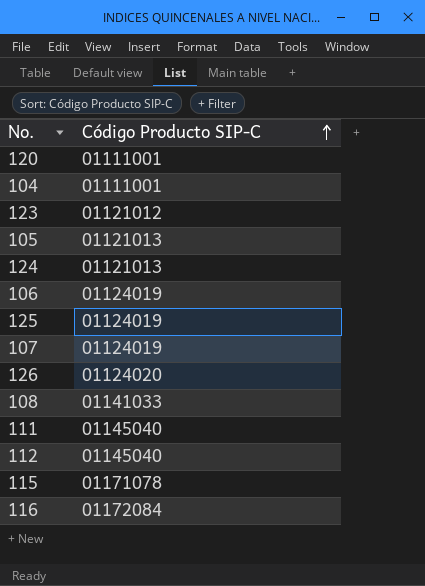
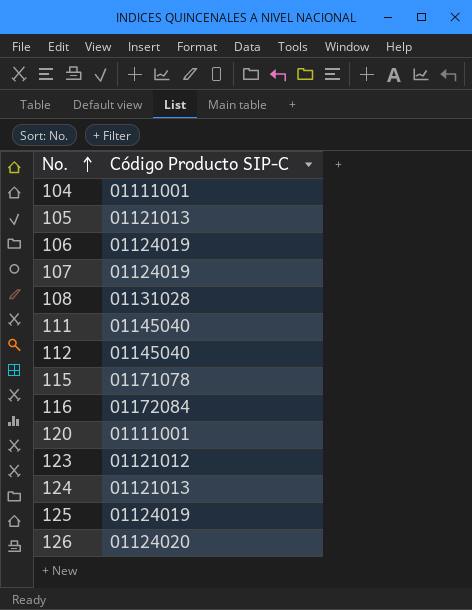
row order: Código Producto SIP-C ascending -> No. ascending
108 | Código Producto SIP-C: 01141033 -> 01131028

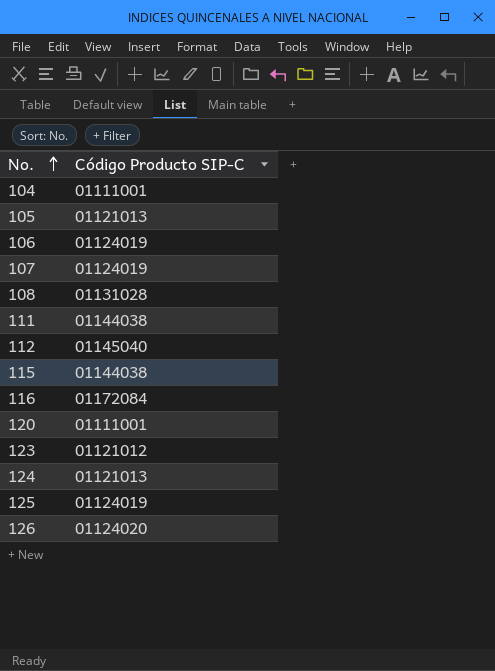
111 | Código Producto SIP-C: 01145040 -> 01144038
115 | Código Producto SIP-C: 01171078 -> 01144038

